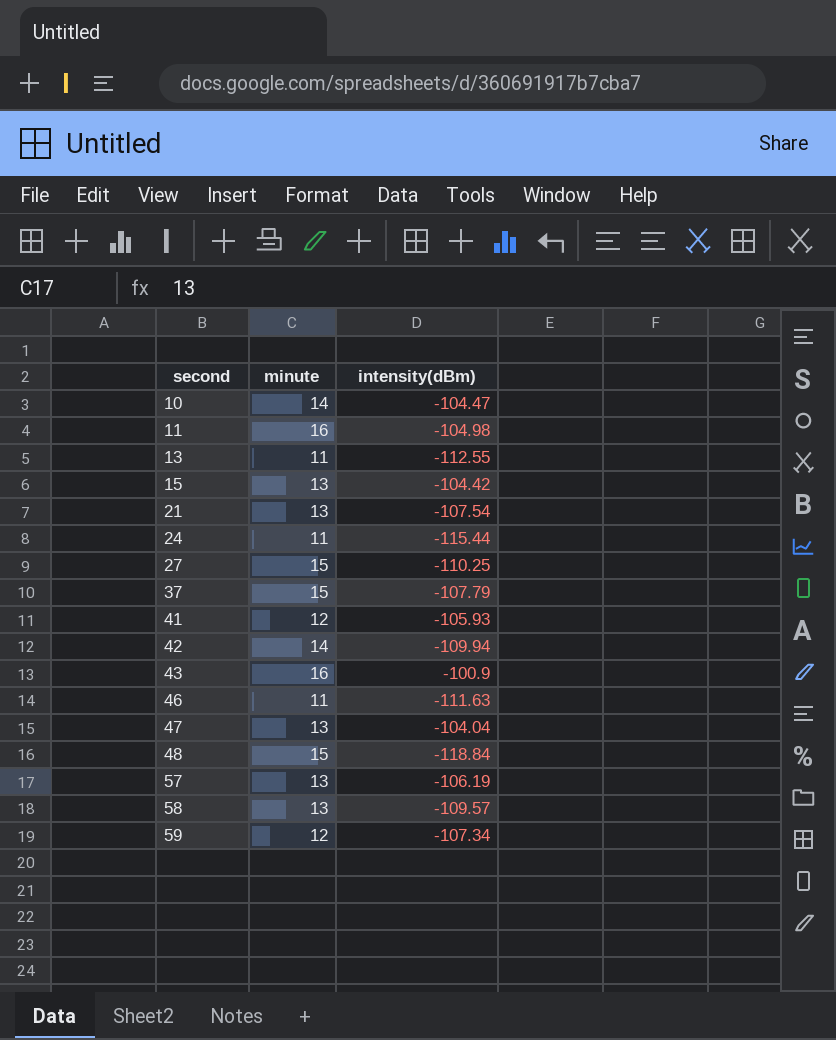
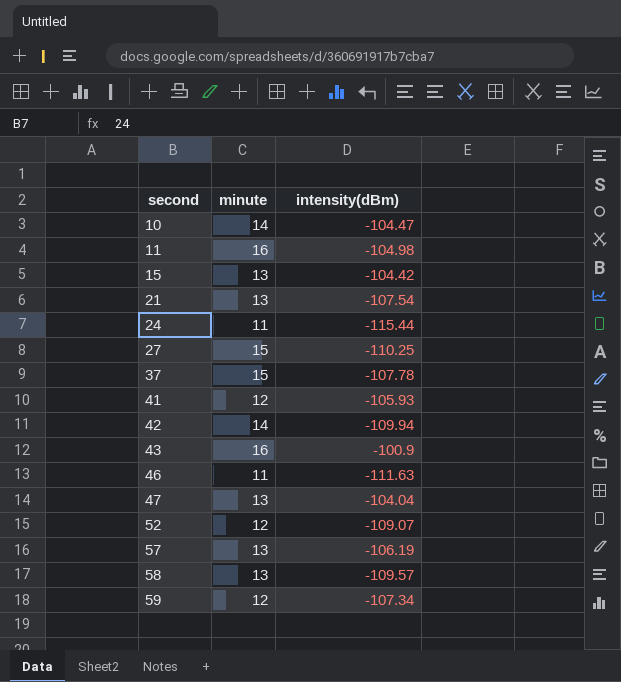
row 13: 11 | -112.55 -> none
row 48: 15 | -118.84 -> none
37 | intensity(dBm): -107.79 -> -107.78
row 52: none -> 12 | -109.07

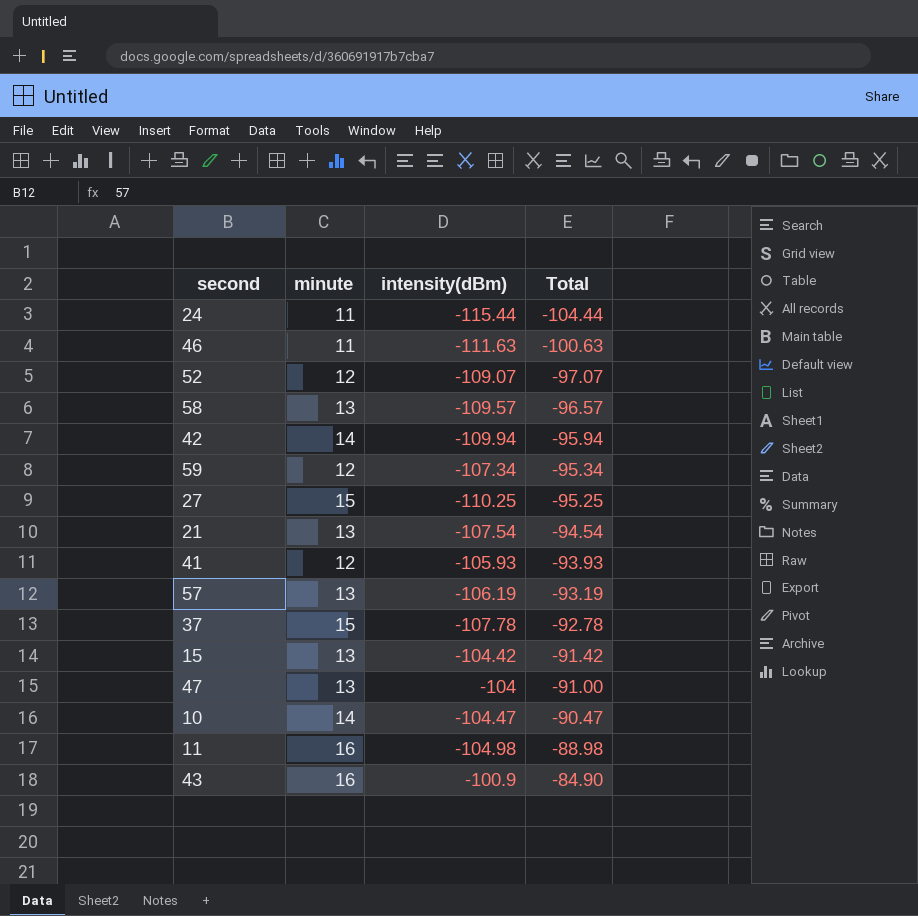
row order: second ascending -> Total ascending
column Total | formula: none -> [minute] + [intensity(dBm)]
47 | intensity(dBm): -104.04 -> -104

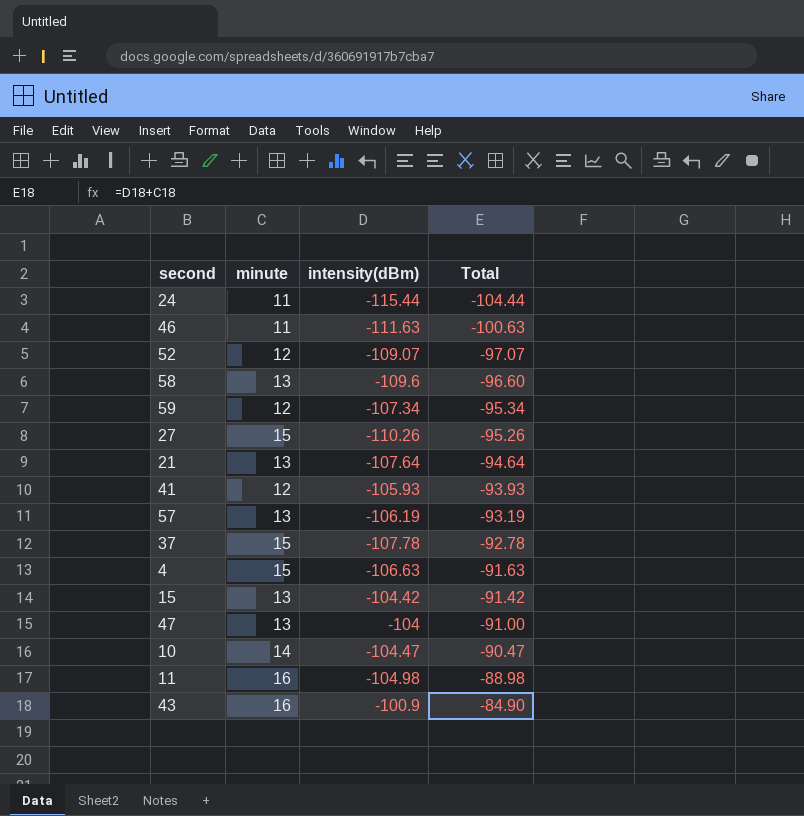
row 42: 14 | -109.94 | -95.94 -> none
58 | intensity(dBm): -109.57 -> -109.6
58 | Total: -96.57 -> -96.60
27 | intensity(dBm): -110.25 -> -110.26
27 | Total: -95.25 -> -95.26
21 | intensity(dBm): -107.54 -> -107.64
21 | Total: -94.54 -> -94.64
row 4: none -> 15 | -106.63 | -91.63

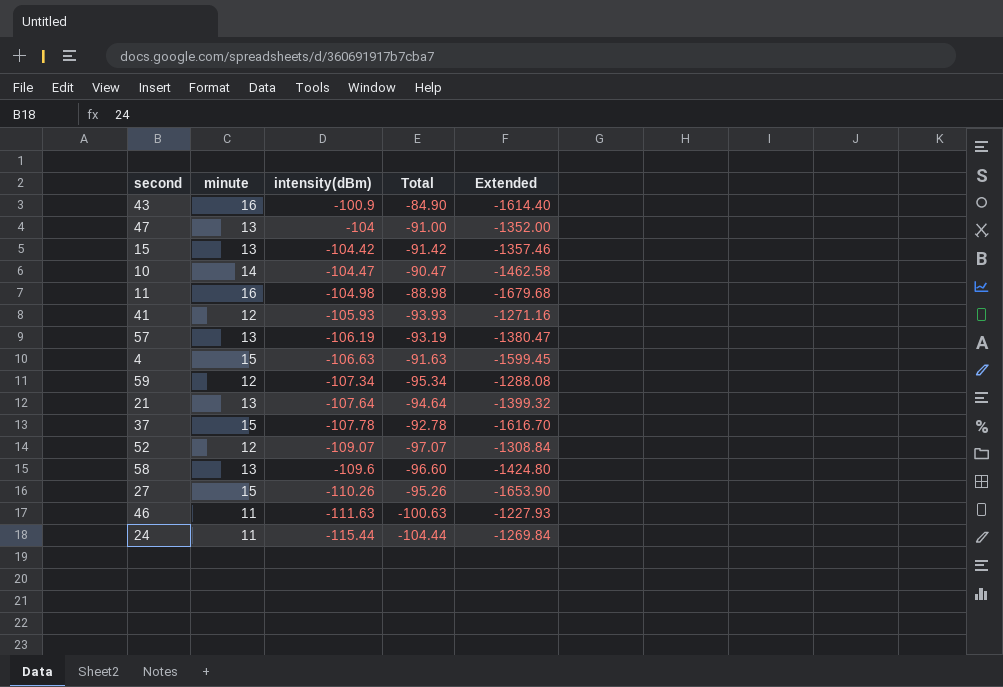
row order: Total ascending -> intensity(dBm) descending
column Extended | formula: none -> [minute] * [intensity(dBm)]

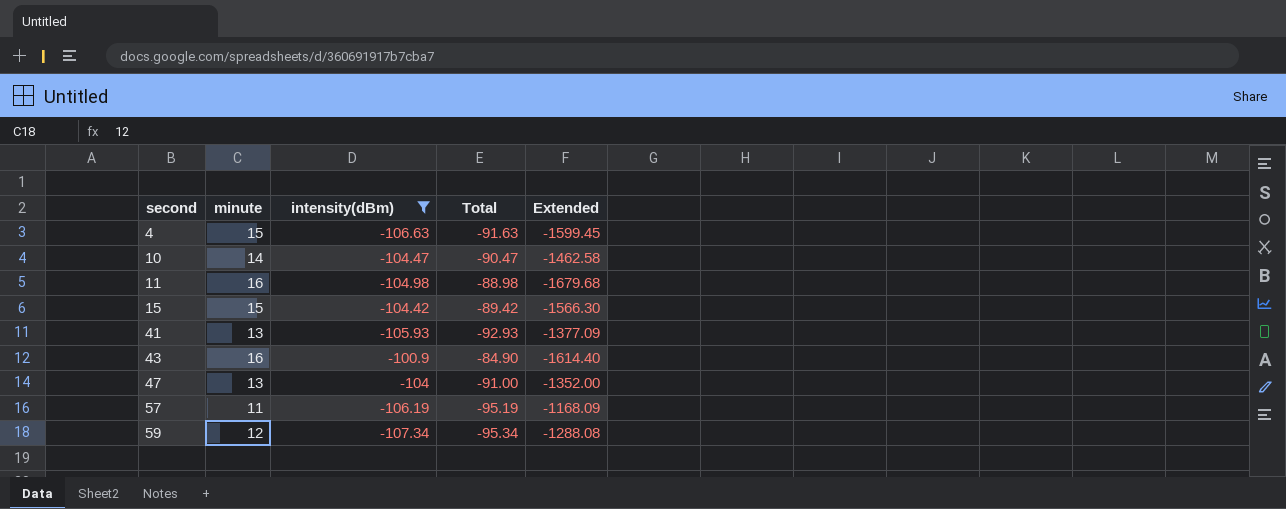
filter: none -> intensity(dBm) >= -107.34
row order: intensity(dBm) descending -> second ascending
15 | minute: 13 -> 15
15 | Total: -91.42 -> -89.42
15 | Extended: -1357.46 -> -1566.30
41 | minute: 12 -> 13
41 | Total: -93.93 -> -92.93
41 | Extended: -1271.16 -> -1377.09
57 | minute: 13 -> 11
57 | Total: -93.19 -> -95.19
57 | Extended: -1380.47 -> -1168.09

